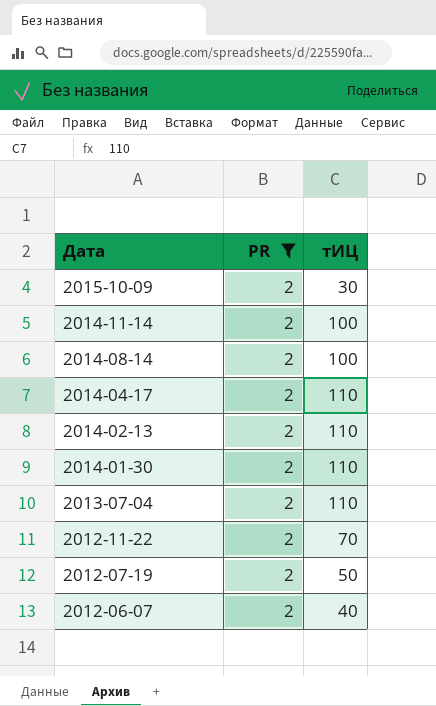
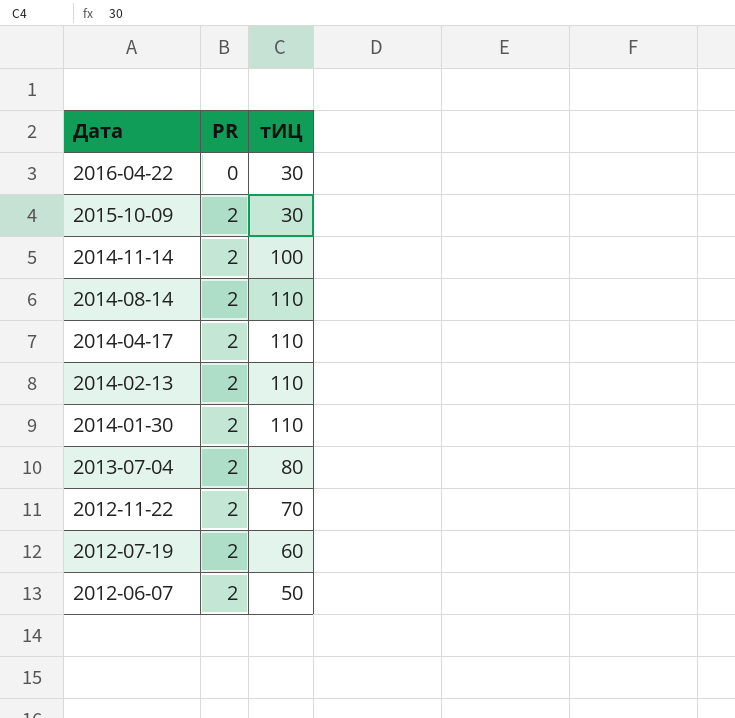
filter: PR = 2 -> none
2014-08-14 | тИЦ: 100 -> 110
2013-07-04 | тИЦ: 110 -> 80
2012-07-19 | тИЦ: 50 -> 60
2012-06-07 | тИЦ: 40 -> 50

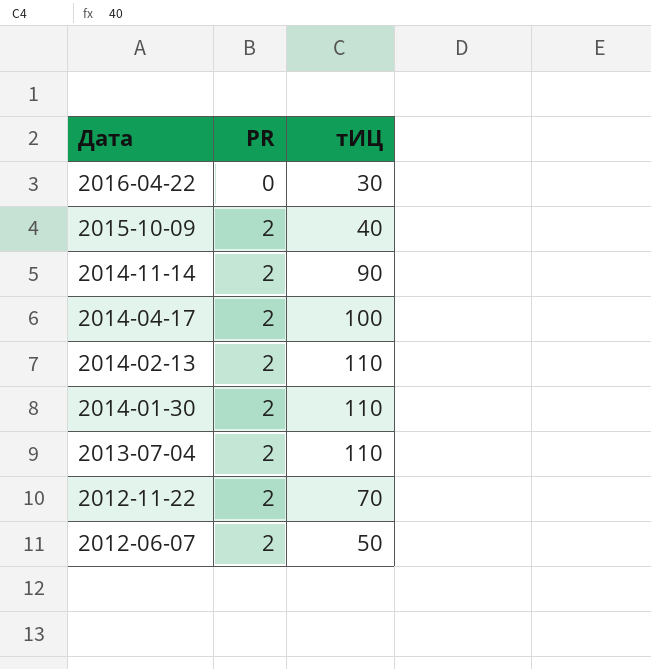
row 2014-08-14: 2 | 110 -> none
row 2012-07-19: 2 | 60 -> none
2015-10-09 | тИЦ: 30 -> 40
2014-11-14 | тИЦ: 100 -> 90
2014-04-17 | тИЦ: 110 -> 100
2013-07-04 | тИЦ: 80 -> 110

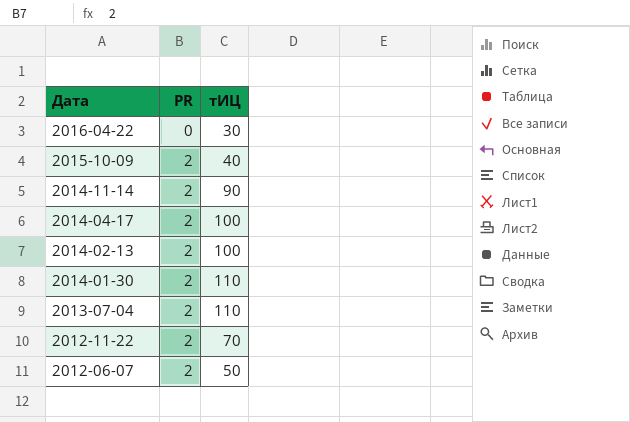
2014-02-13 | тИЦ: 110 -> 100

